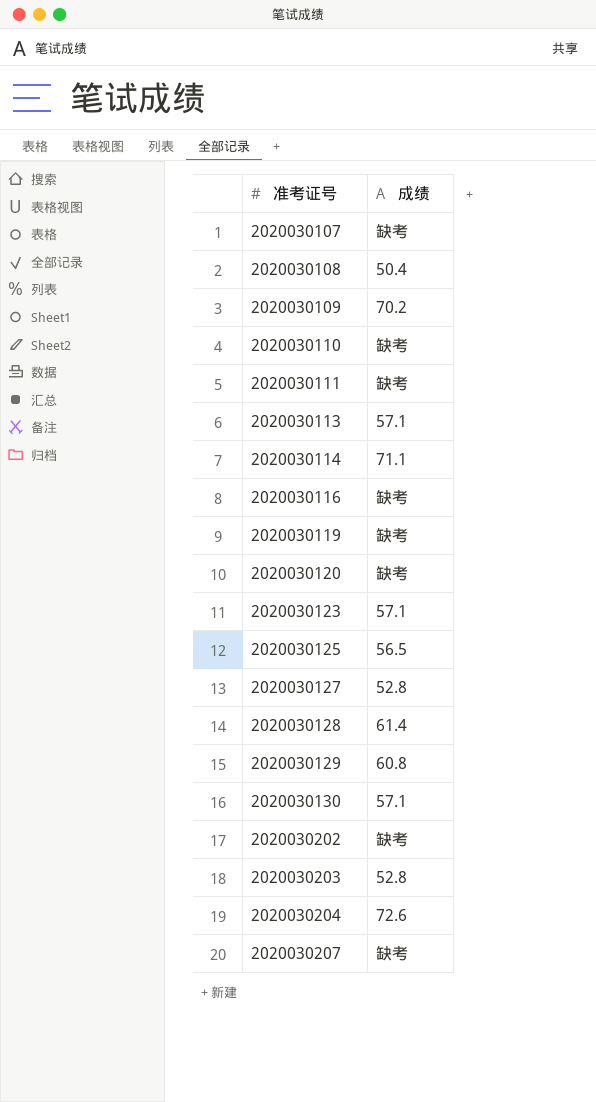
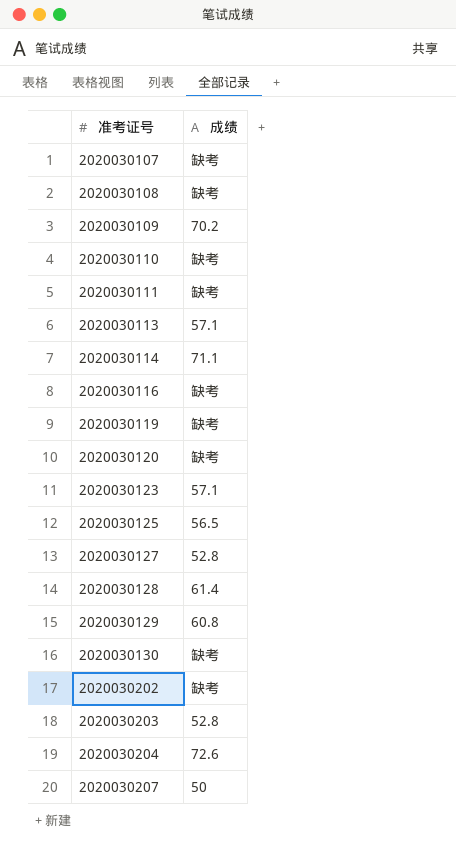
2020030108 | 成绩: 50.4 -> 缺考
2020030130 | 成绩: 57.1 -> 缺考
2020030207 | 成绩: 缺考 -> 50

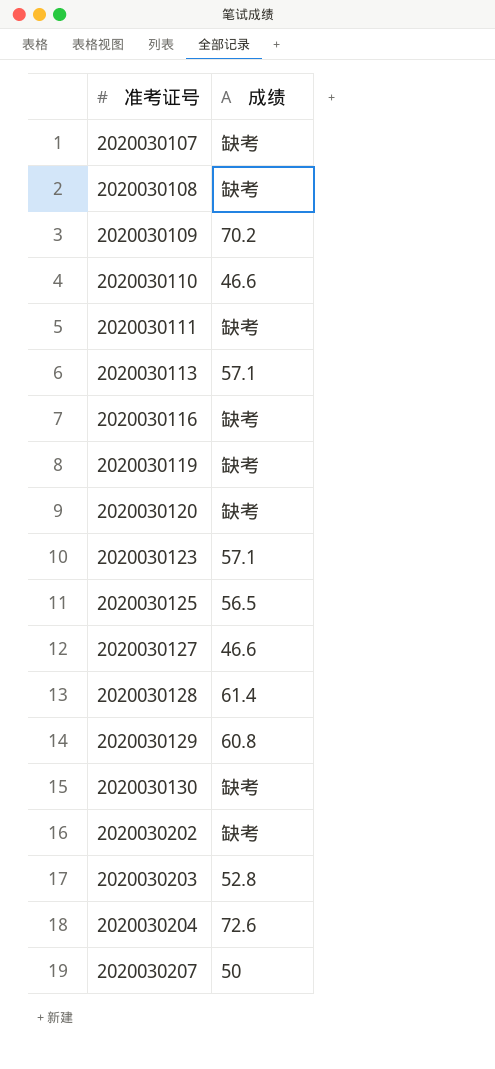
row 2020030114: 71.1 -> none
2020030110 | 成绩: 缺考 -> 46.6
2020030127 | 成绩: 52.8 -> 46.6

